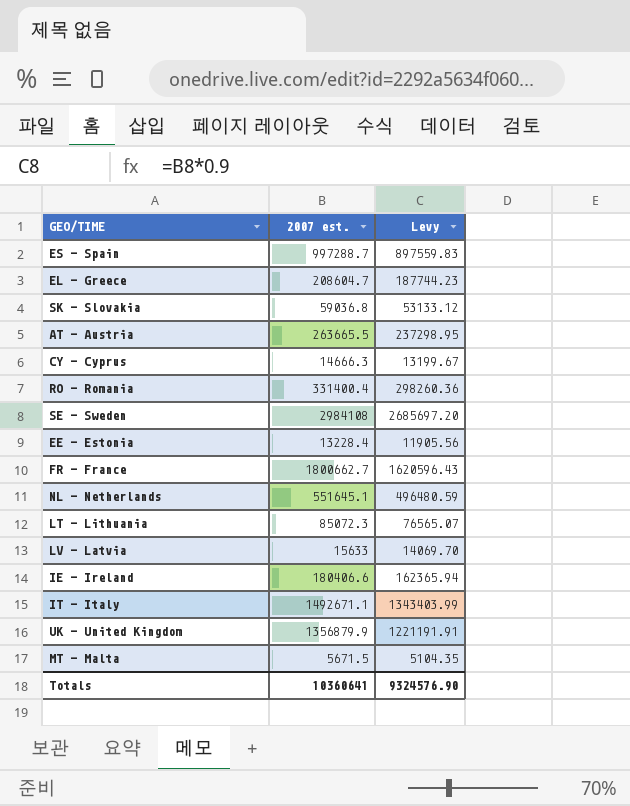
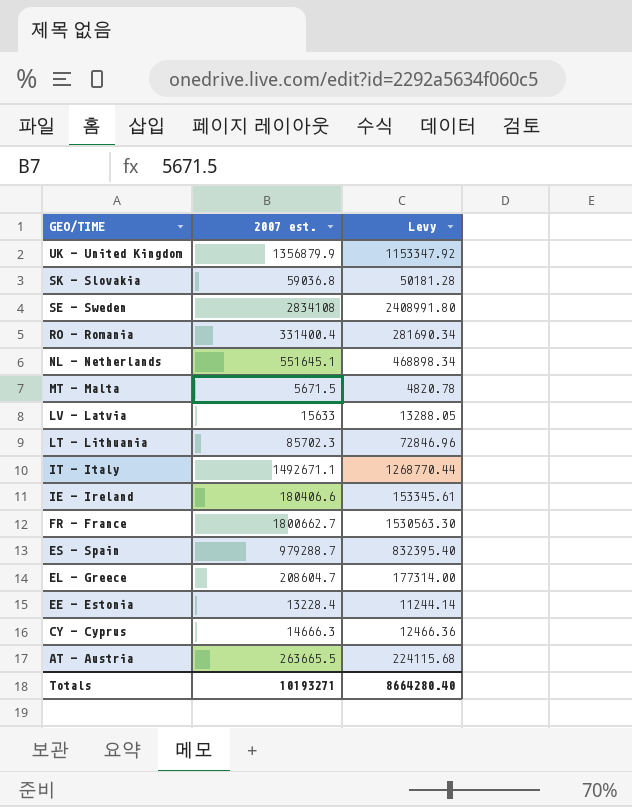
row order: none -> GEO/TIME descending
column Levy | formula: [2007 est.] * 0.9 -> [2007 est.] * 0.85
SE - Sweden | 2007 est.: 2984108 -> 2834108
LT - Lithuania | 2007 est.: 85072.3 -> 85702.3
ES - Spain | 2007 est.: 997288.7 -> 979288.7
Totals | 2007 est.: 10360641 -> 10193271
Totals | Levy: 9324576.90 -> 8664280.40

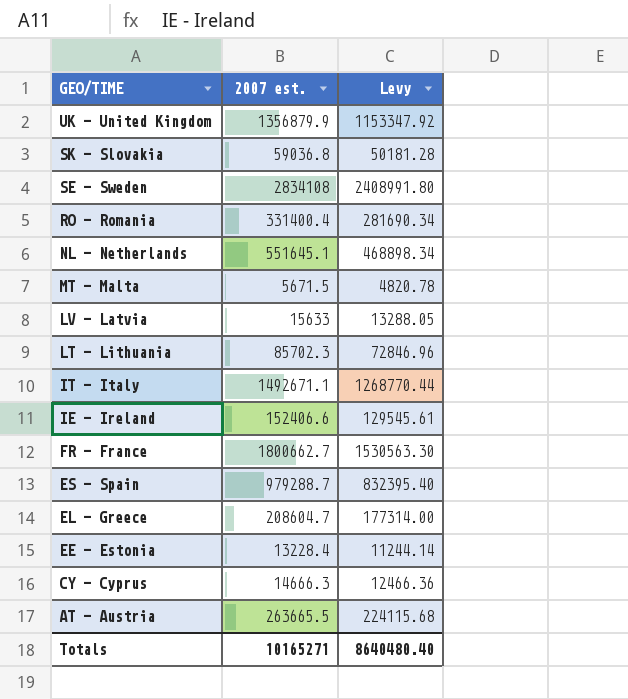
IE - Ireland | 2007 est.: 180406.6 -> 152406.6
IE - Ireland | Levy: 153345.61 -> 129545.61
Totals | 2007 est.: 10193271 -> 10165271
Totals | Levy: 8664280.40 -> 8640480.40

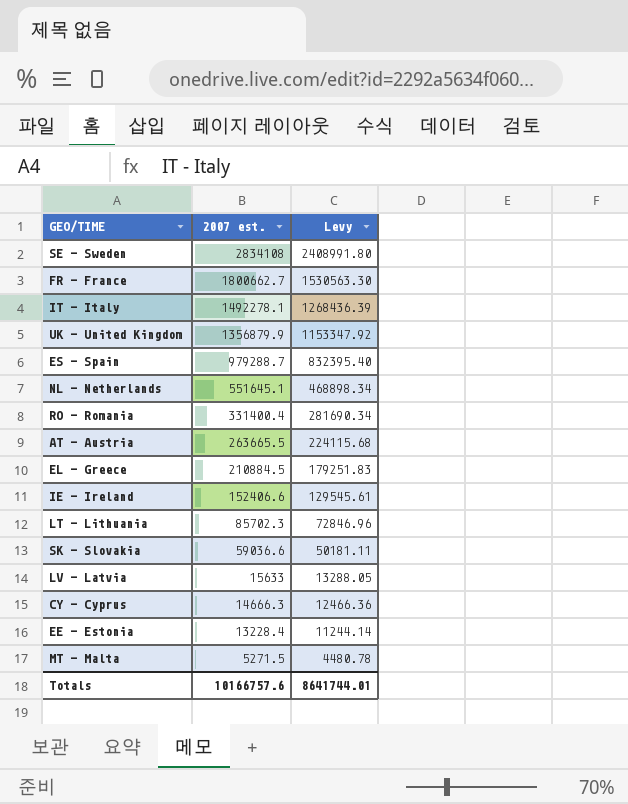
row order: GEO/TIME descending -> 2007 est. descending
IT - Italy | 2007 est.: 1492671.1 -> 1492278.1
IT - Italy | Levy: 1268770.44 -> 1268436.39
EL - Greece | 2007 est.: 208604.7 -> 210884.5
EL - Greece | Levy: 177314.00 -> 179251.83
SK - Slovakia | 2007 est.: 59036.8 -> 59036.6
SK - Slovakia | Levy: 50181.28 -> 50181.11
MT - Malta | 2007 est.: 5671.5 -> 5271.5
MT - Malta | Levy: 4820.78 -> 4480.78
Totals | 2007 est.: 10165271 -> 10166757.6
Totals | Levy: 8640480.40 -> 8641744.01

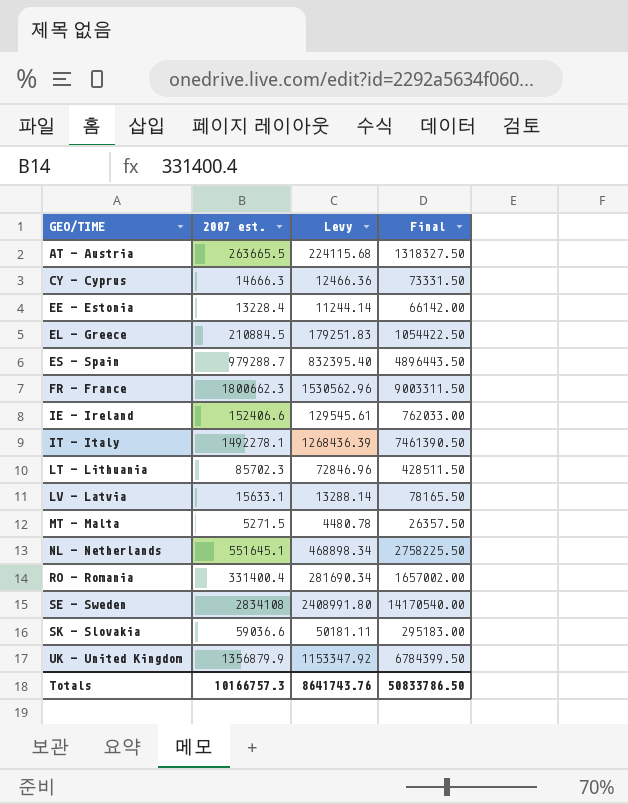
row order: 2007 est. descending -> GEO/TIME ascending
column Final | formula: none -> [2007 est.] * 5
FR - France | 2007 est.: 1800662.7 -> 1800662.3
FR - France | Levy: 1530563.30 -> 1530562.96
LV - Latvia | 2007 est.: 15633 -> 15633.1
LV - Latvia | Levy: 13288.05 -> 13288.14
Totals | 2007 est.: 10166757.6 -> 10166757.3
Totals | Levy: 8641744.01 -> 8641743.76

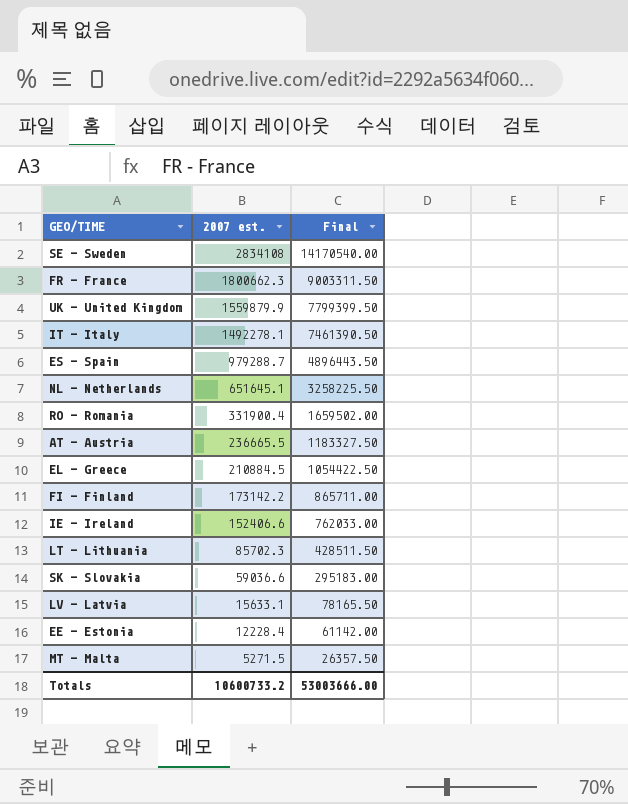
row order: GEO/TIME ascending -> 2007 est. descending
column Levy | formula: [2007 est.] * 0.85 -> none
row CY - Cyprus: 14666.3 | 12466.36 | 73331.50 -> none
UK - United Kingdom | 2007 est.: 1356879.9 -> 1559879.9
UK - United Kingdom | Final: 6784399.50 -> 7799399.50
NL - Netherlands | 2007 est.: 551645.1 -> 651645.1
NL - Netherlands | Final: 2758225.50 -> 3258225.50
RO - Romania | 2007 est.: 331400.4 -> 331900.4
RO - Romania | Final: 1657002.00 -> 1659502.00
AT - Austria | 2007 est.: 263665.5 -> 236665.5
AT - Austria | Final: 1318327.50 -> 1183327.50
row FI - Finland: none -> 173142.2 | 865711.00
EE - Estonia | 2007 est.: 13228.4 -> 12228.4
EE - Estonia | Final: 66142.00 -> 61142.00
Totals | 2007 est.: 10166757.3 -> 10600733.2
Totals | Final: 50833786.50 -> 53003666.00

